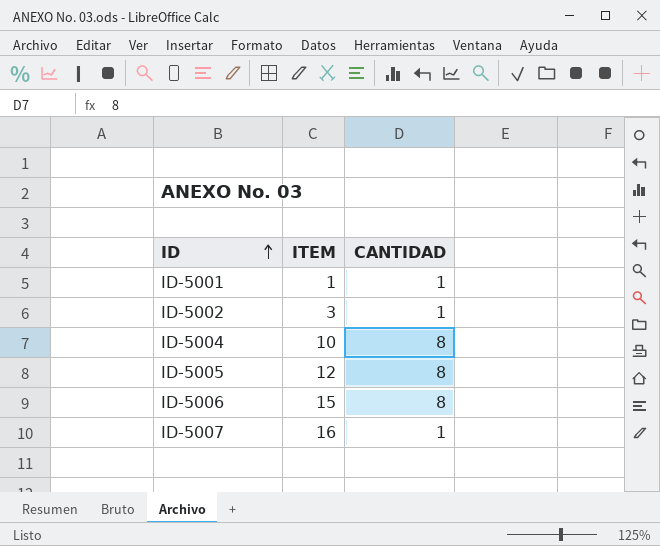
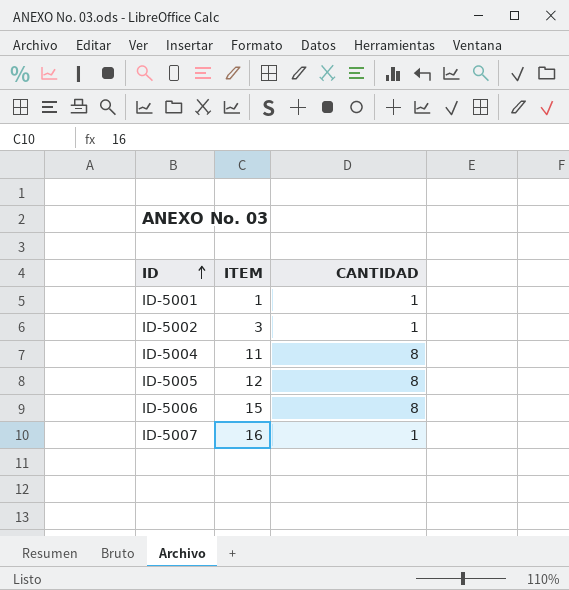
ID-5004 | ITEM: 10 -> 11

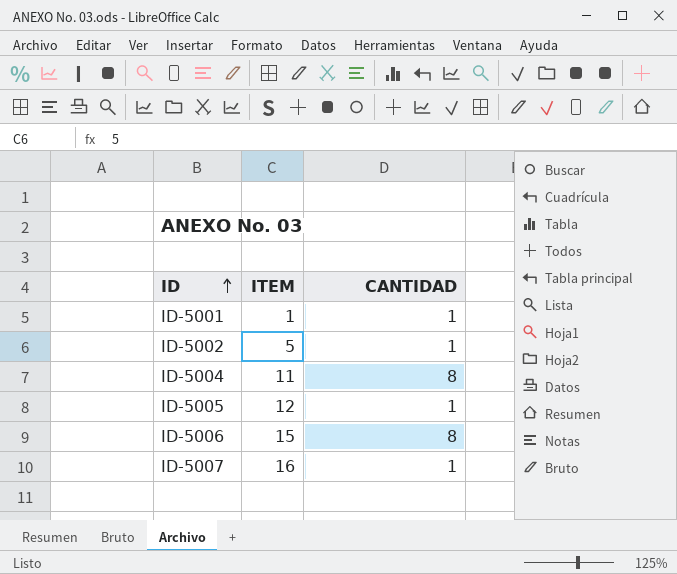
ID-5002 | ITEM: 3 -> 5
ID-5005 | CANTIDAD: 8 -> 1

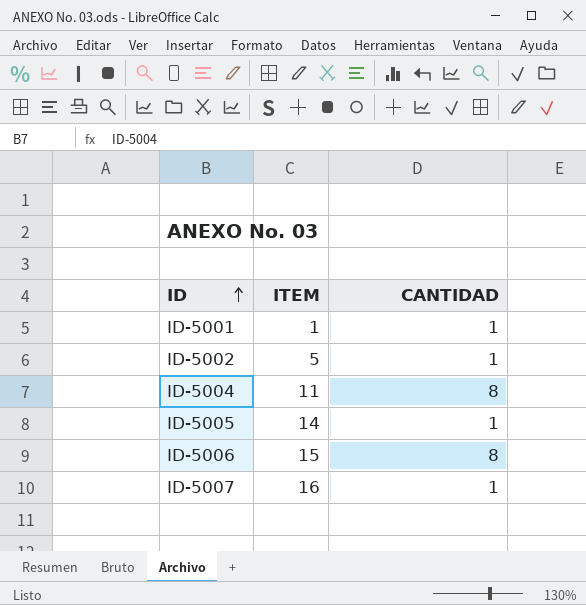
ID-5005 | ITEM: 12 -> 14

